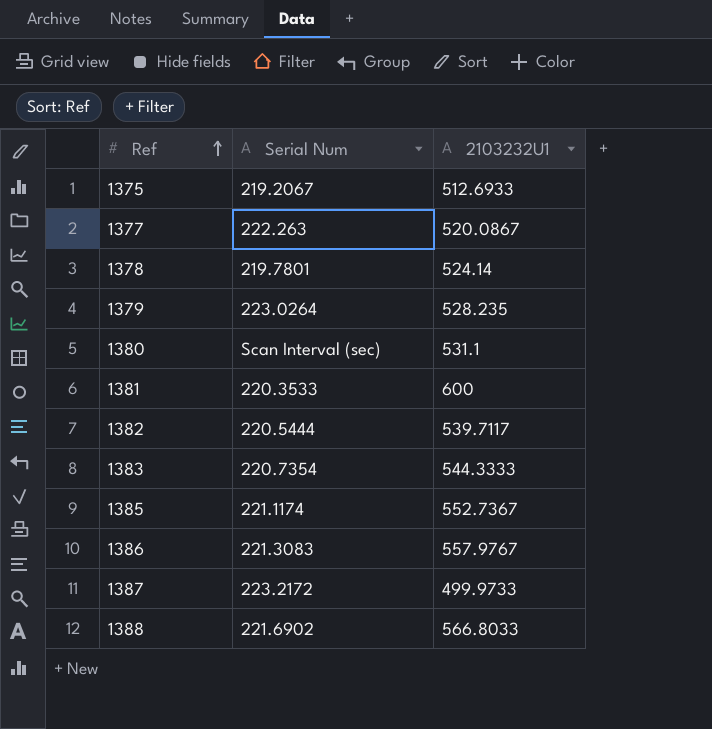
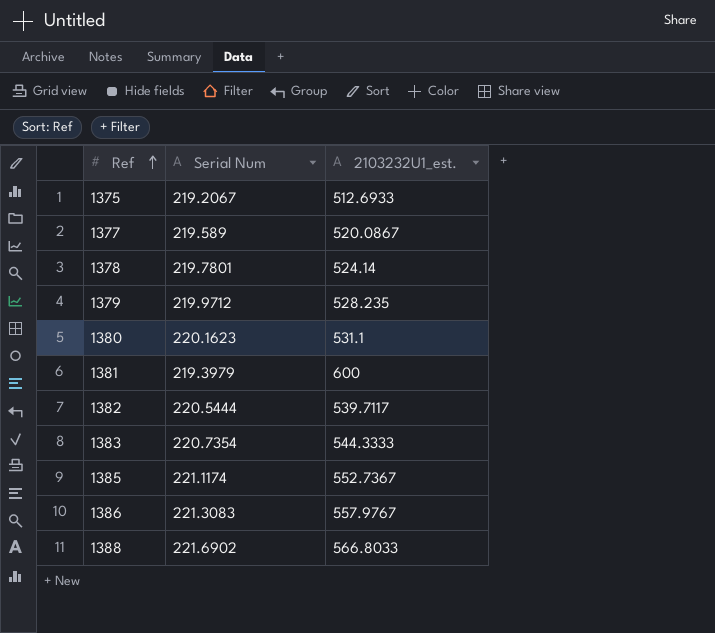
column name: 2103232U1 -> 2103232U1_est.
row 1387: 223.2172 | 499.9733 -> none
1377 | Serial Num: 222.263 -> 219.589
1379 | Serial Num: 223.0264 -> 219.9712
1380 | Serial Num: Scan Interval (sec) -> 220.1623
1381 | Serial Num: 220.3533 -> 219.3979

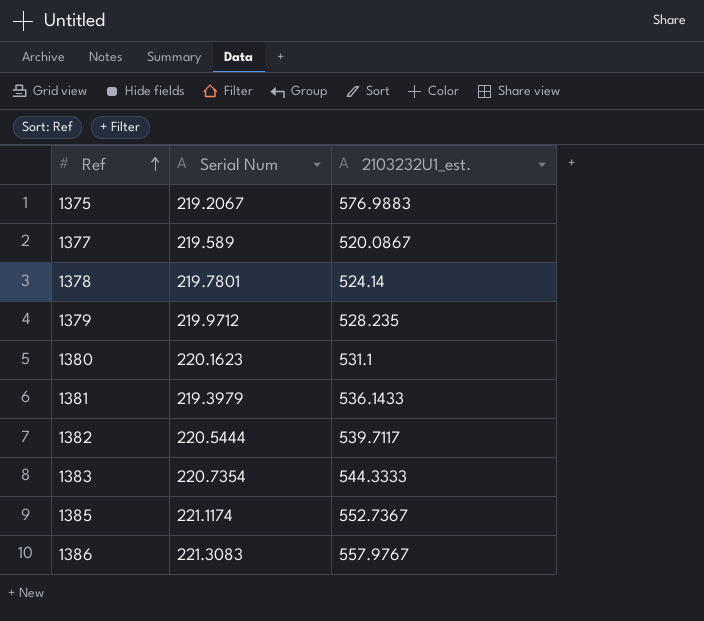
row 1388: 221.6902 | 566.8033 -> none
1375 | 2103232U1_est.: 512.6933 -> 576.9883
1381 | 2103232U1_est.: 600 -> 536.1433

